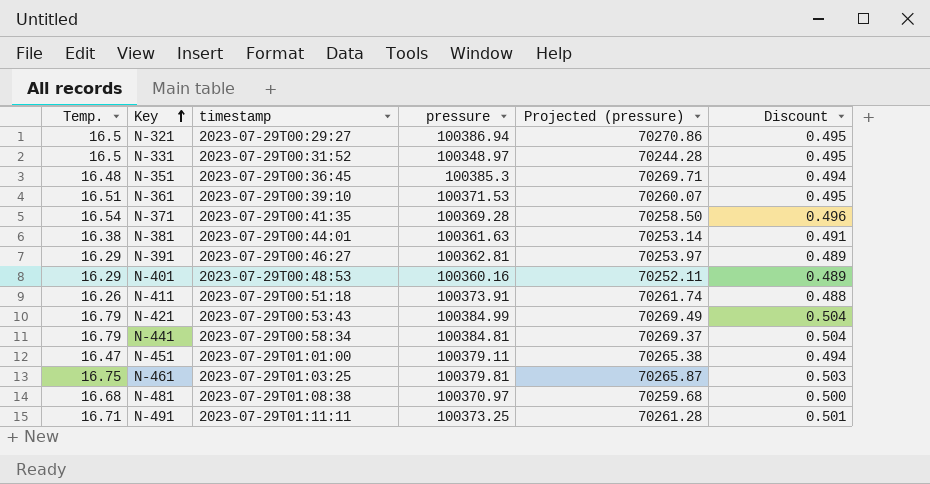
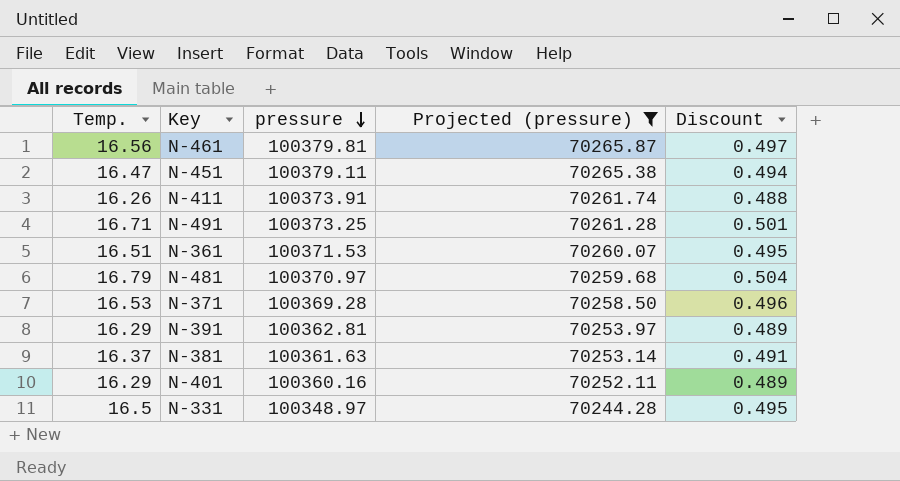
filter: none -> Projected (pressure) <= 70265.87
row order: Key ascending -> pressure descending
column timestamp | position: 3 -> none
N-461 | Temp.: 16.75 -> 16.56
N-461 | Discount: 0.503 -> 0.497
N-481 | Temp.: 16.68 -> 16.79
N-481 | Discount: 0.500 -> 0.504
N-371 | Temp.: 16.54 -> 16.53
N-381 | Temp.: 16.38 -> 16.37

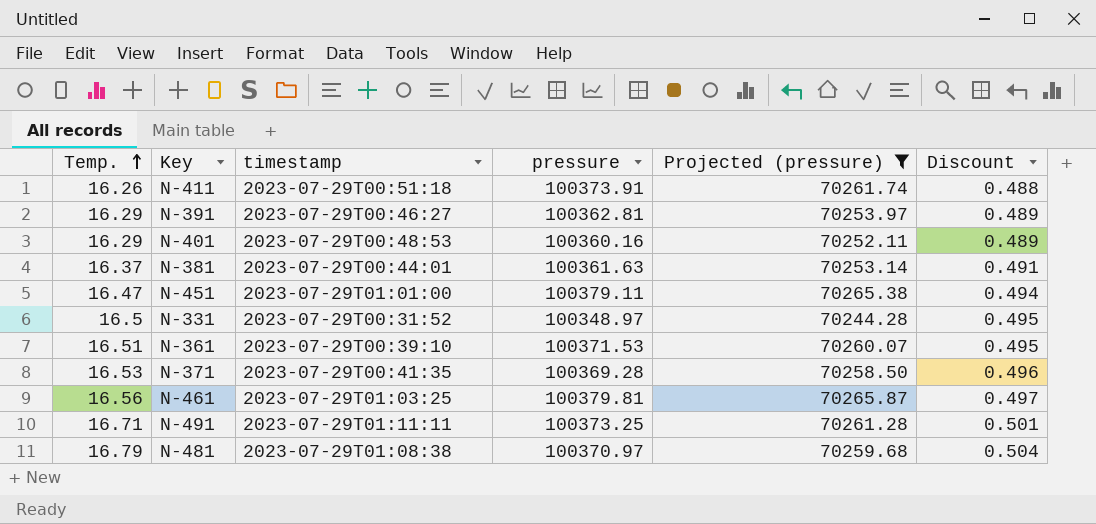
row order: pressure descending -> Temp. ascending
column timestamp | position: none -> 3

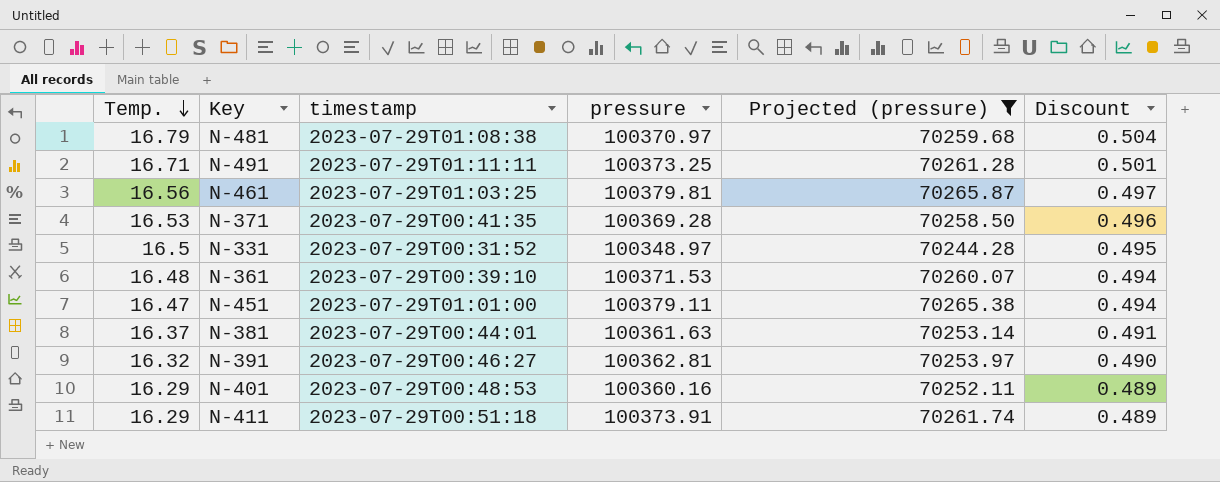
row order: Temp. ascending -> Temp. descending
N-361 | Temp.: 16.51 -> 16.48
N-361 | Discount: 0.495 -> 0.494
N-391 | Temp.: 16.29 -> 16.32
N-391 | Discount: 0.489 -> 0.490
N-411 | Temp.: 16.26 -> 16.29
N-411 | Discount: 0.488 -> 0.489

